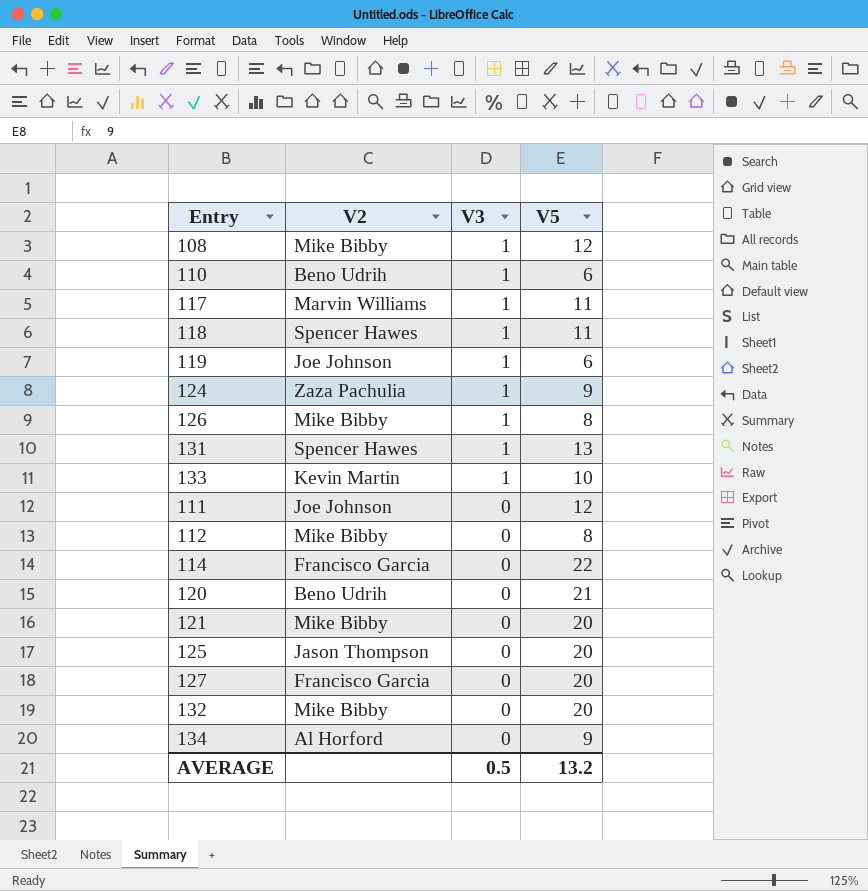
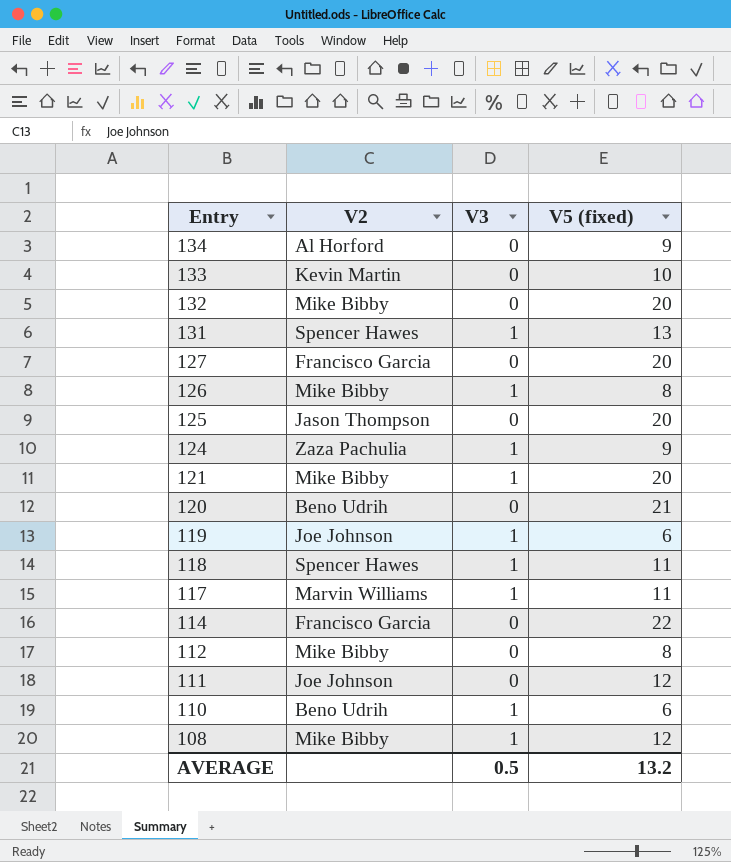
row order: V3 descending -> Entry descending
column name: V5 -> V5 (fixed)
133 | V3: 1 -> 0
121 | V3: 0 -> 1

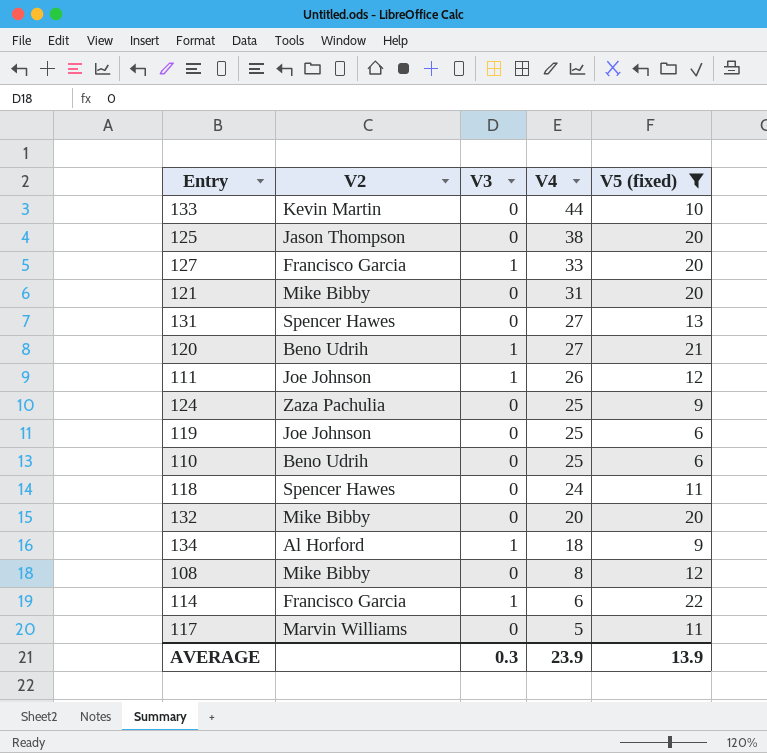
filter: none -> V5 (fixed) != 8
row order: Entry descending -> V4 descending
column V4 | position: none -> 4
127 | V3: 0 -> 1
121 | V3: 1 -> 0
131 | V3: 1 -> 0
120 | V3: 0 -> 1
111 | V3: 0 -> 1
124 | V3: 1 -> 0
119 | V3: 1 -> 0
110 | V3: 1 -> 0
118 | V3: 1 -> 0
134 | V3: 0 -> 1
108 | V3: 1 -> 0
114 | V3: 0 -> 1
117 | V3: 1 -> 0
AVERAGE | V3: 0.5 -> 0.3
AVERAGE | V5 (fixed): 13.2 -> 13.9

